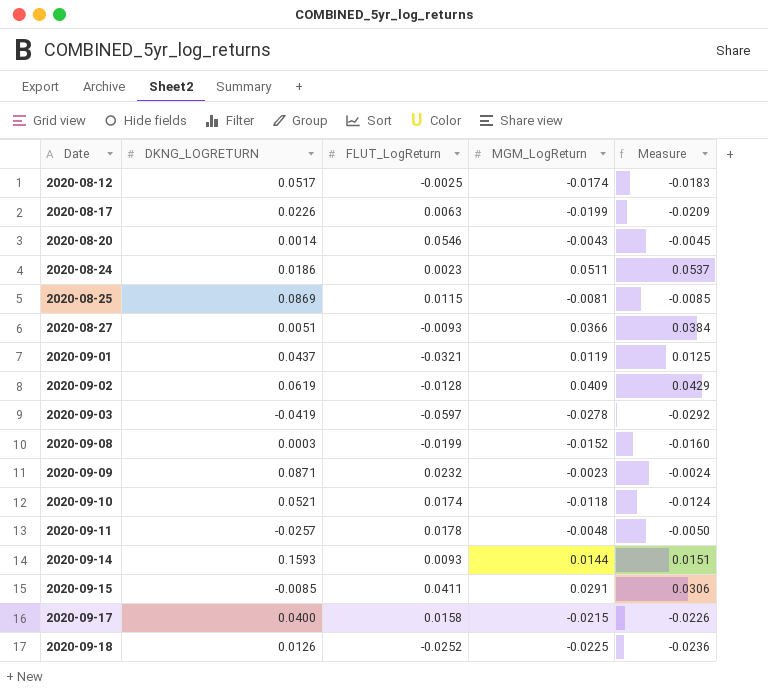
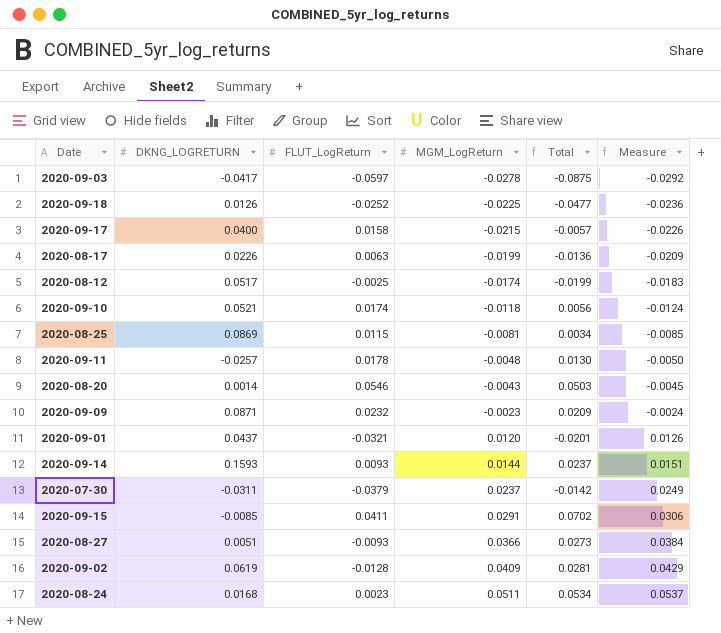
row order: Date ascending -> MGM_LogReturn ascending
column Total | formula: none -> [FLUT_LogReturn] + [MGM_LogReturn]
row 2020-09-08: 0.0003 | -0.0199 | -0.0152 | -0.0160 -> none
2020-09-03 | DKNG_LOGRETURN: -0.0419 -> -0.0417
2020-09-01 | MGM_LogReturn: 0.0119 -> 0.0120
2020-09-01 | Measure: 0.0125 -> 0.0126
row 2020-07-30: none -> -0.0311 | -0.0379 | 0.0237 | -0.0142 | 0.0249
2020-08-24 | DKNG_LOGRETURN: 0.0186 -> 0.0168

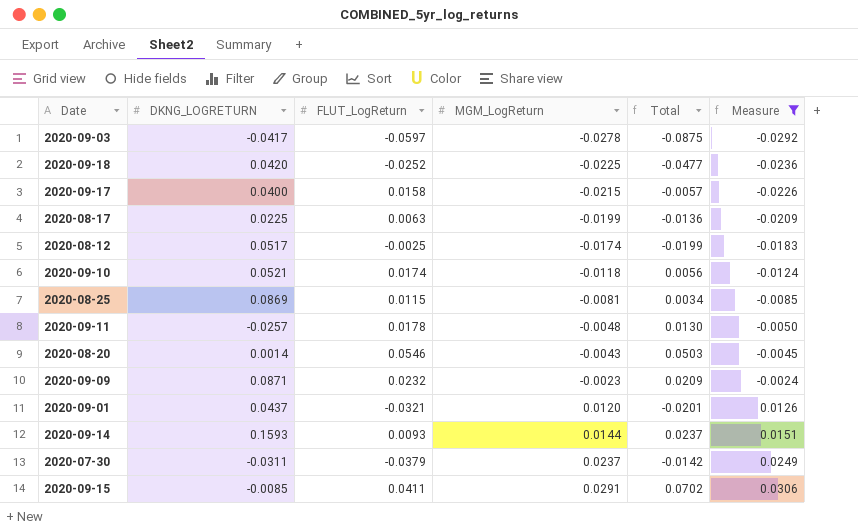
filter: none -> Measure <= 0.0306
2020-09-18 | DKNG_LOGRETURN: 0.0126 -> 0.0420
2020-08-17 | DKNG_LOGRETURN: 0.0226 -> 0.0225

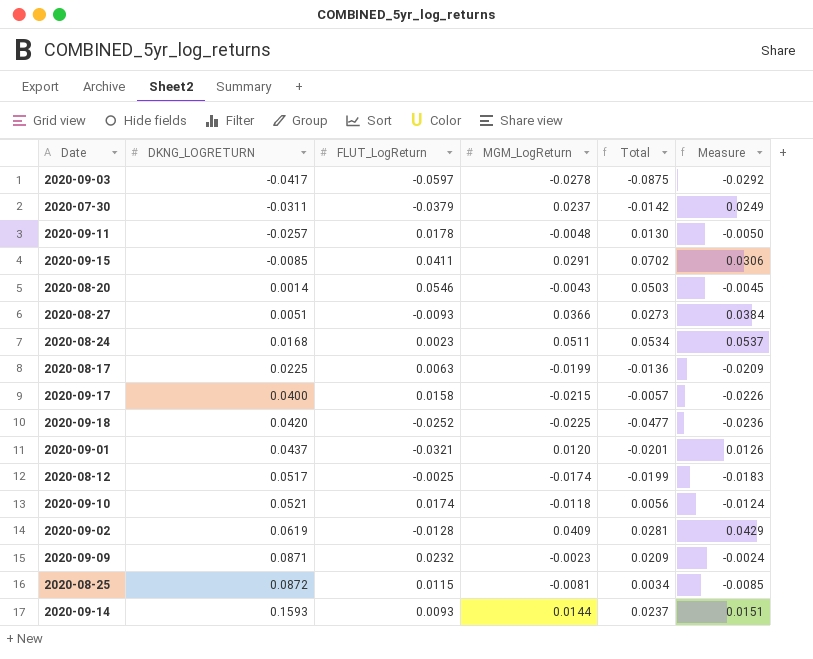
filter: Measure <= 0.0306 -> none
row order: MGM_LogReturn ascending -> DKNG_LOGRETURN ascending
2020-08-25 | DKNG_LOGRETURN: 0.0869 -> 0.0872

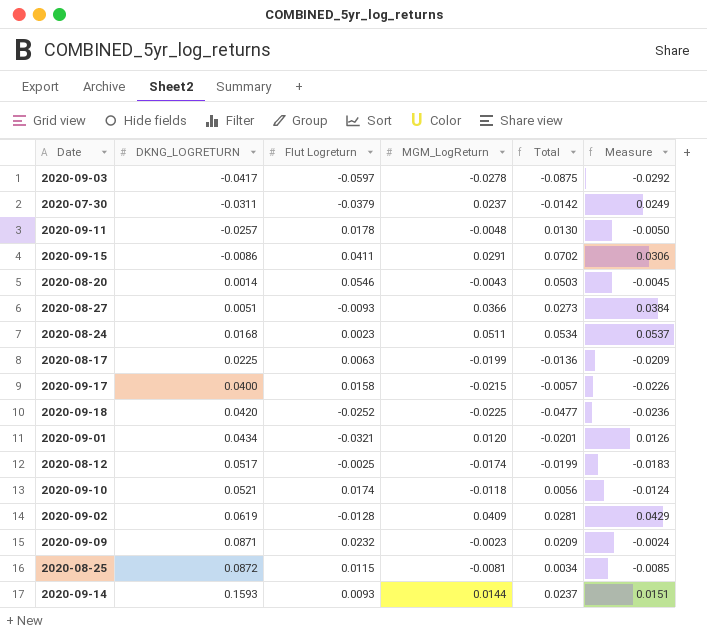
column name: FLUT_LogReturn -> Flut Logreturn
2020-09-15 | DKNG_LOGRETURN: -0.0085 -> -0.0086
2020-09-01 | DKNG_LOGRETURN: 0.0437 -> 0.0434

